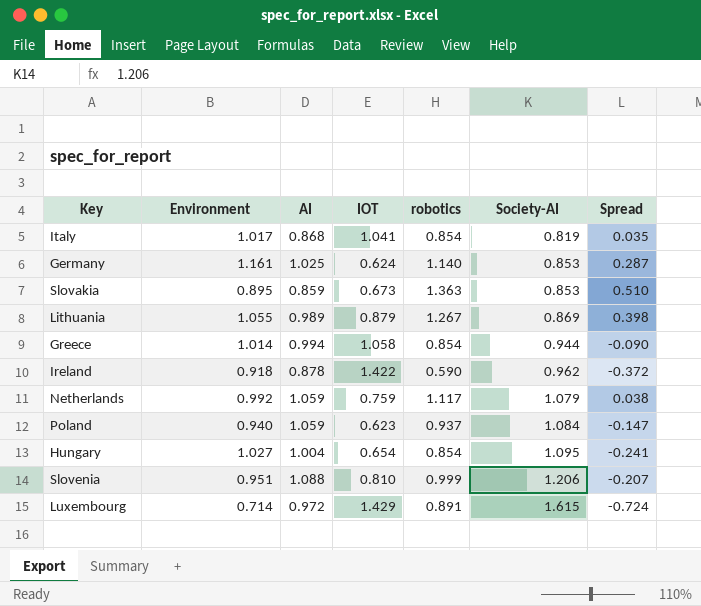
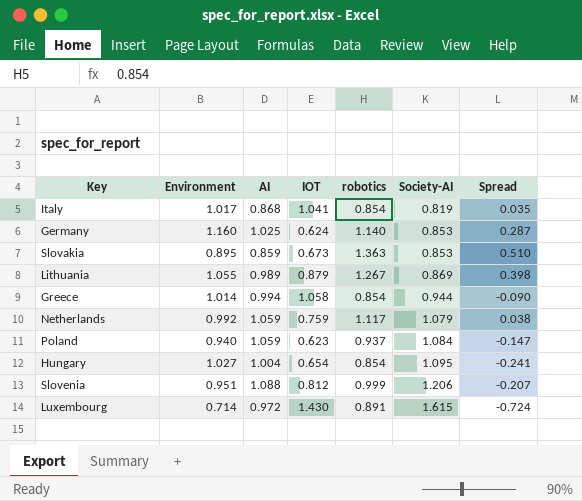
row Ireland: 0.918 | 0.878 | 1.422 | 0.590 | 0.962 | -0.372 -> none
Germany | Environment: 1.161 -> 1.160
Slovenia | IOT: 0.810 -> 0.812
Luxembourg | IOT: 1.429 -> 1.430

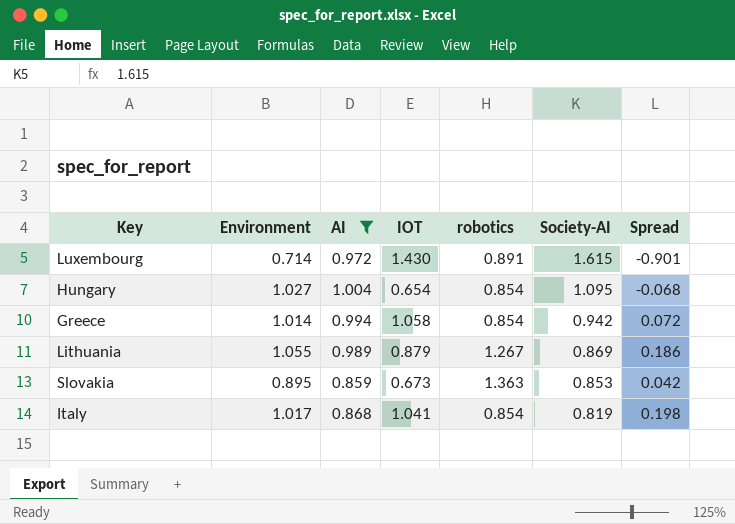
filter: none -> AI <= 1.004
row order: Society-AI ascending -> Society-AI descending
column Spread | formula: [robotics] - [Society-AI] -> [Environment] - [Society-AI]
Greece | Society-AI: 0.944 -> 0.942

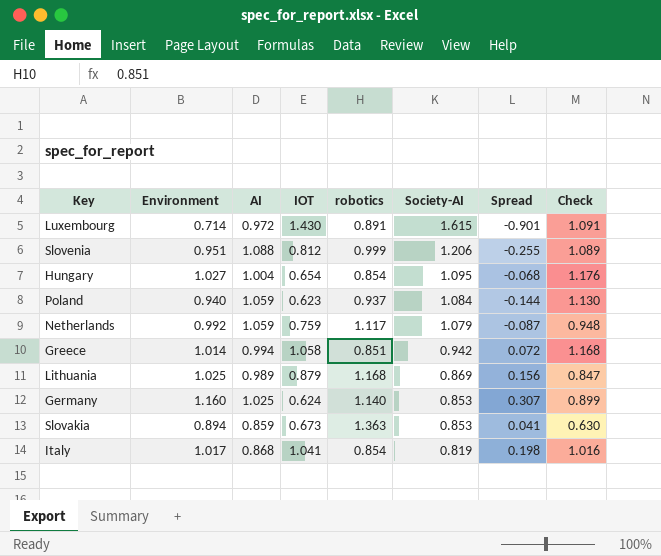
filter: AI <= 1.004 -> none
column Check | formula: none -> [AI] / [robotics]
Greece | robotics: 0.854 -> 0.851
Lithuania | Environment: 1.055 -> 1.025
Lithuania | robotics: 1.267 -> 1.168
Lithuania | Spread: 0.186 -> 0.156
Slovakia | Environment: 0.895 -> 0.894
Slovakia | Spread: 0.042 -> 0.041

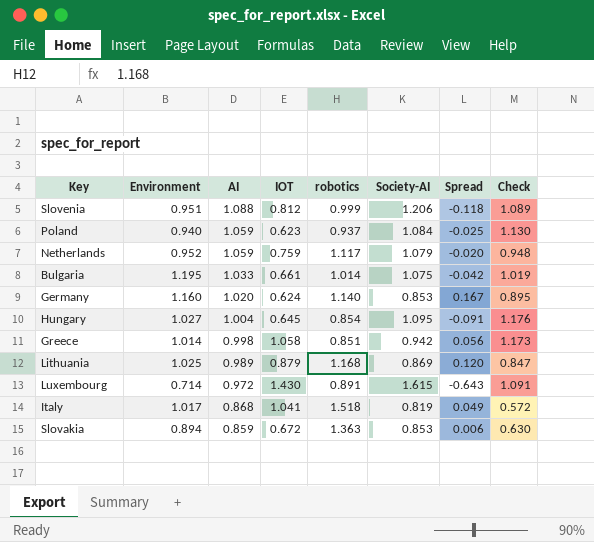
row order: Society-AI descending -> AI descending
column Spread | formula: [Environment] - [Society-AI] -> [AI] - [Society-AI]
Netherlands | Environment: 0.992 -> 0.952
row Bulgaria: none -> 1.195 | 1.033 | 0.661 | 1.014 | 1.075 | -0.042 | 1.019
Germany | AI: 1.025 -> 1.020
Germany | Check: 0.899 -> 0.895
Hungary | IOT: 0.654 -> 0.645
Greece | AI: 0.994 -> 0.998
Greece | Check: 1.168 -> 1.173
Italy | robotics: 0.854 -> 1.518
Italy | Check: 1.016 -> 0.572
Slovakia | IOT: 0.673 -> 0.672

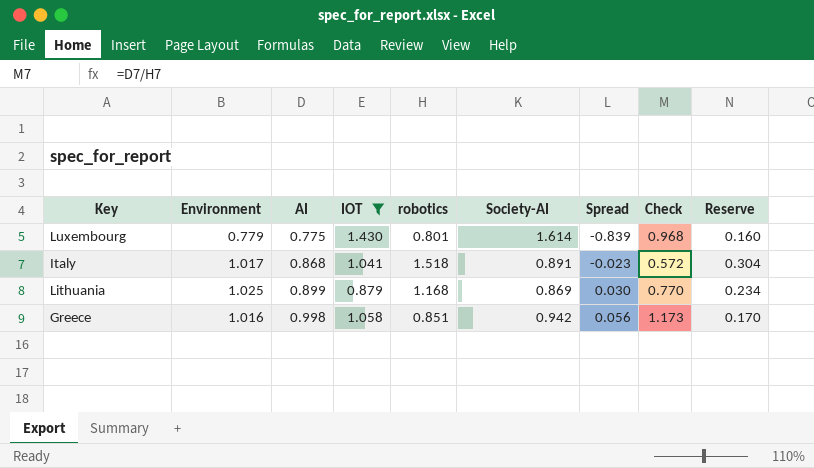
filter: none -> IOT >= 0.879
row order: AI descending -> AI ascending
column Reserve | formula: none -> [robotics] * 0.2
Luxembourg | Environment: 0.714 -> 0.779
Luxembourg | AI: 0.972 -> 0.775
Luxembourg | robotics: 0.891 -> 0.801
Luxembourg | Society-AI: 1.615 -> 1.614
Luxembourg | Spread: -0.643 -> -0.839
Luxembourg | Check: 1.091 -> 0.968
Italy | Society-AI: 0.819 -> 0.891
Italy | Spread: 0.049 -> -0.023
Lithuania | AI: 0.989 -> 0.899
Lithuania | Spread: 0.120 -> 0.030
Lithuania | Check: 0.847 -> 0.770
Greece | Environment: 1.014 -> 1.016

